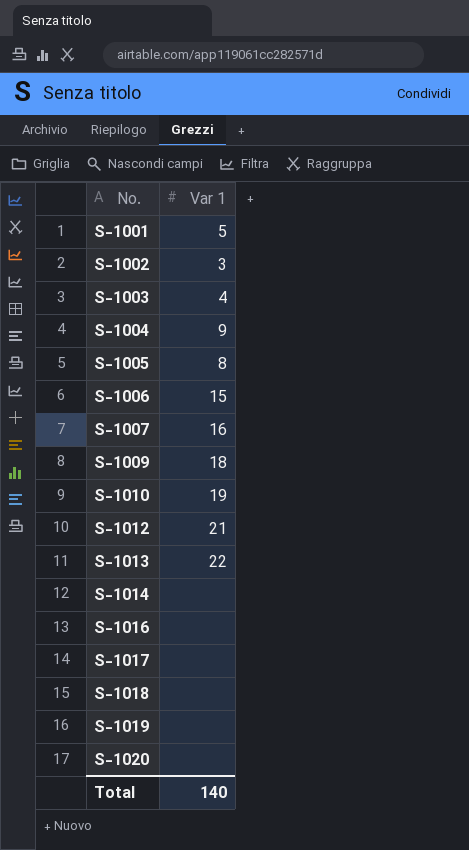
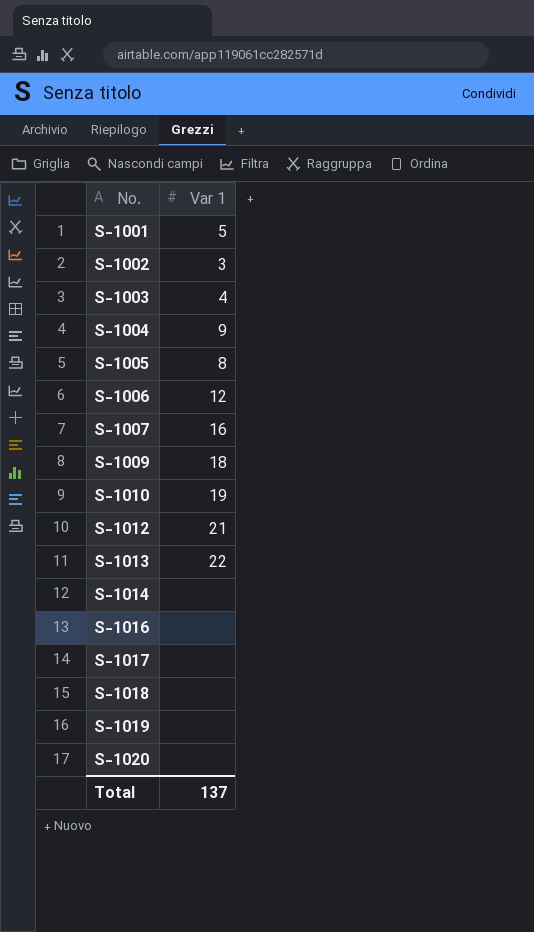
S-1006 | Var 1: 15 -> 12
Total | Var 1: 140 -> 137

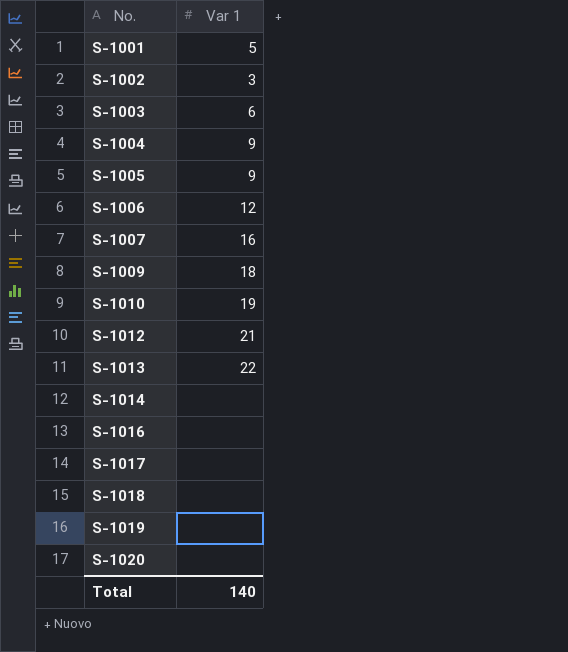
S-1003 | Var 1: 4 -> 6
S-1005 | Var 1: 8 -> 9
Total | Var 1: 137 -> 140

